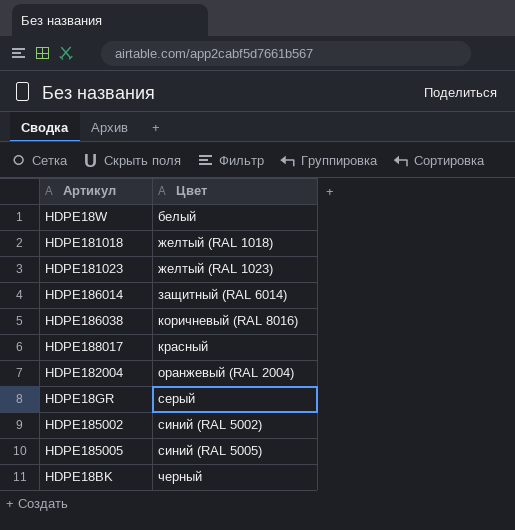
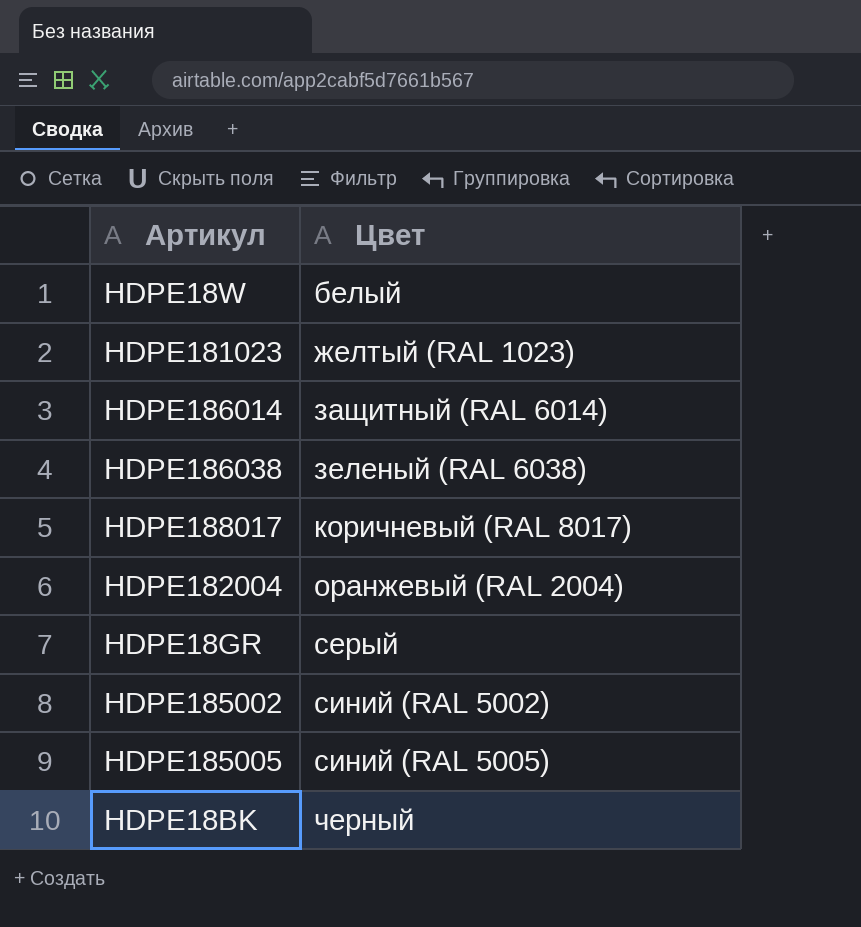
row HDPE181018: желтый (RAL 1018) -> none
HDPE186038 | Цвет: коричневый (RAL 8016) -> зеленый (RAL 6038)
HDPE188017 | Цвет: красный -> коричневый (RAL 8017)

